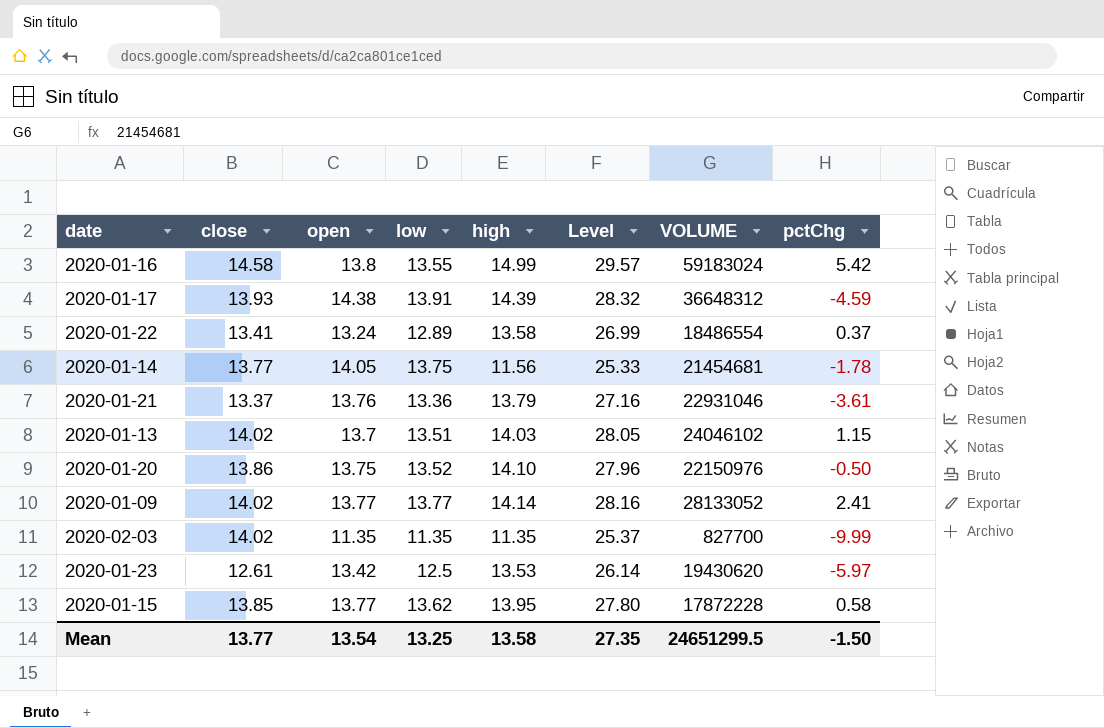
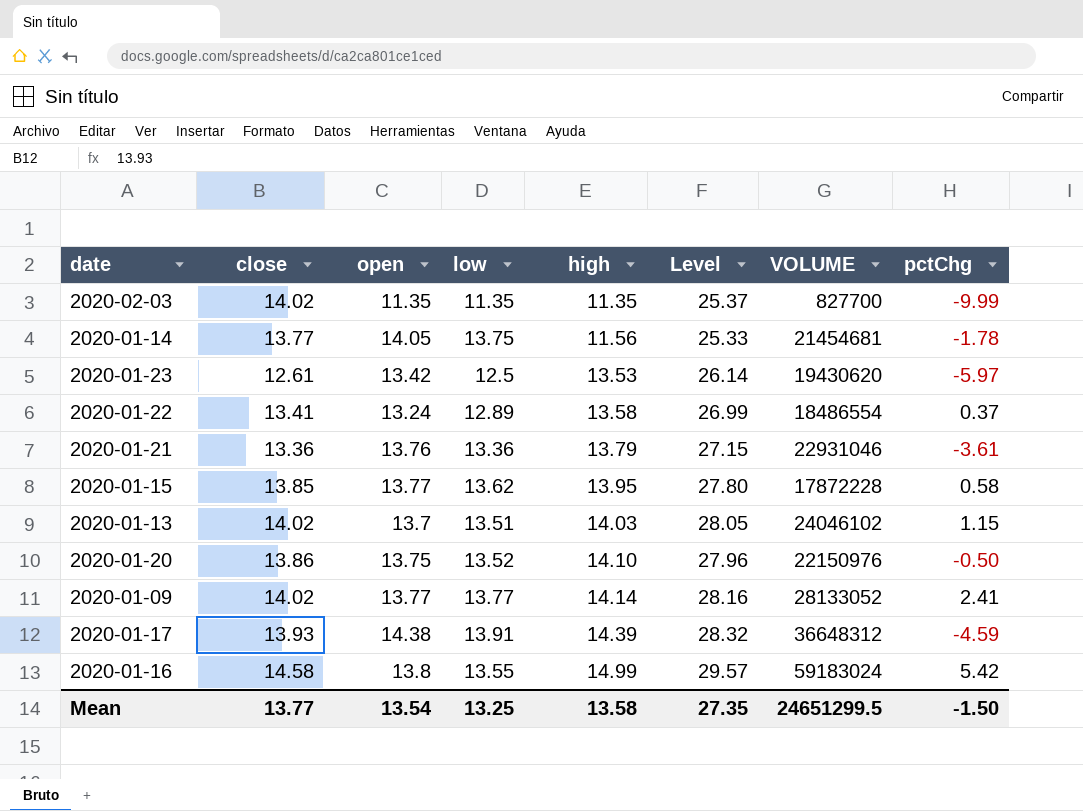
row order: none -> high ascending
2020-01-21 | close: 13.37 -> 13.36
2020-01-21 | Level: 27.16 -> 27.15

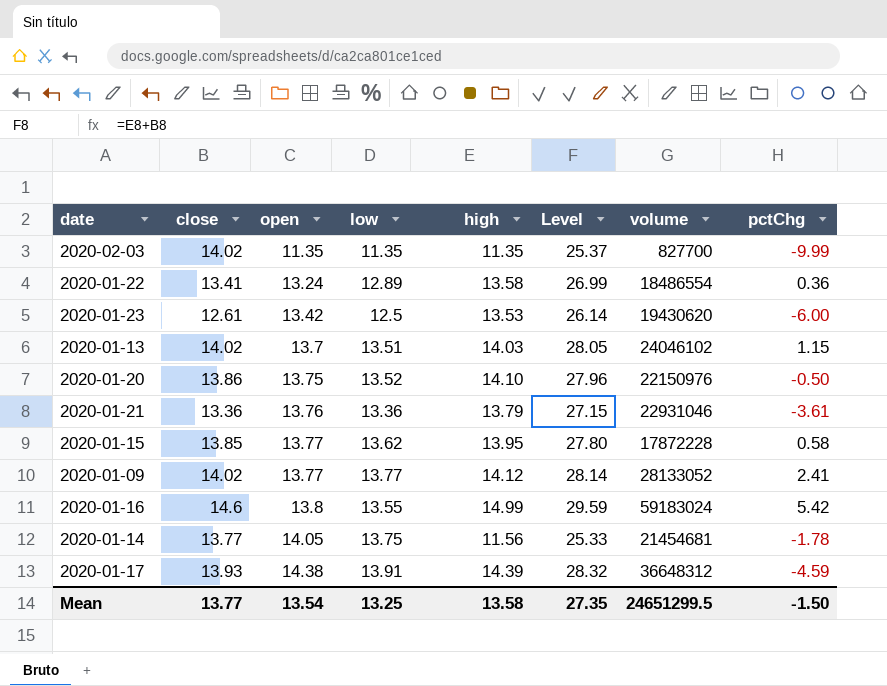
row order: high ascending -> open ascending
column name: VOLUME -> volume
2020-01-22 | pctChg: 0.37 -> 0.36
2020-01-23 | pctChg: -5.97 -> -6.00
2020-01-09 | high: 14.14 -> 14.12
2020-01-09 | Level: 28.16 -> 28.14
2020-01-16 | close: 14.58 -> 14.6
2020-01-16 | Level: 29.57 -> 29.59

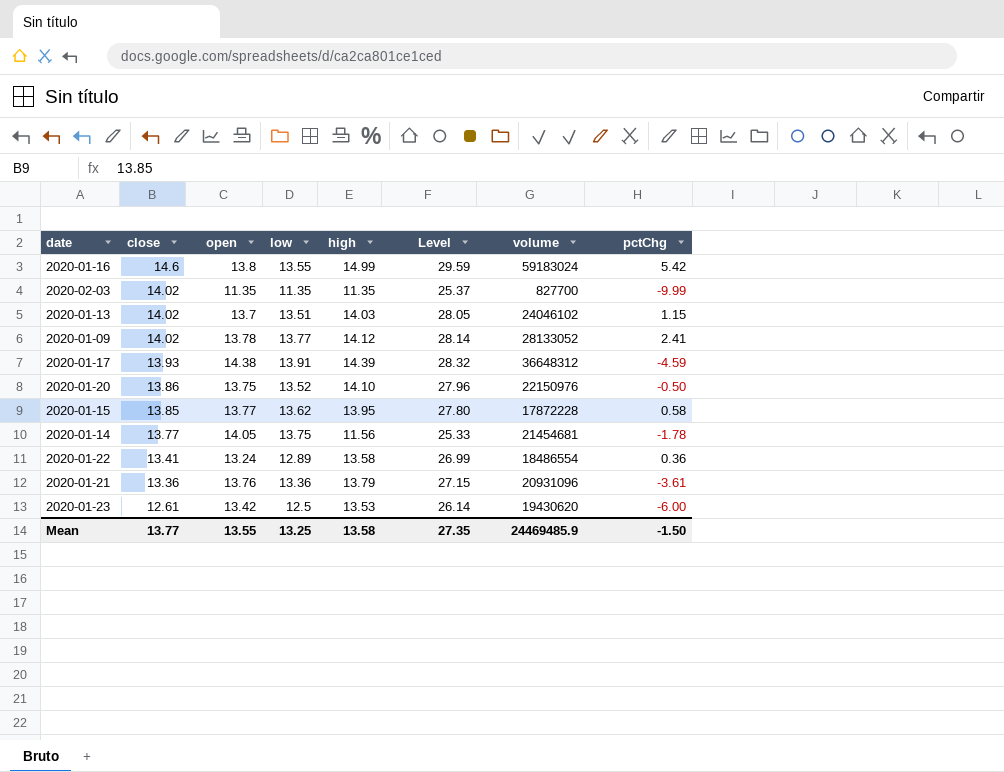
row order: open ascending -> close descending
2020-01-09 | open: 13.77 -> 13.78
2020-01-21 | volume: 22931046 -> 20931096
Mean | open: 13.54 -> 13.55
Mean | volume: 24651299.5 -> 24469485.9

